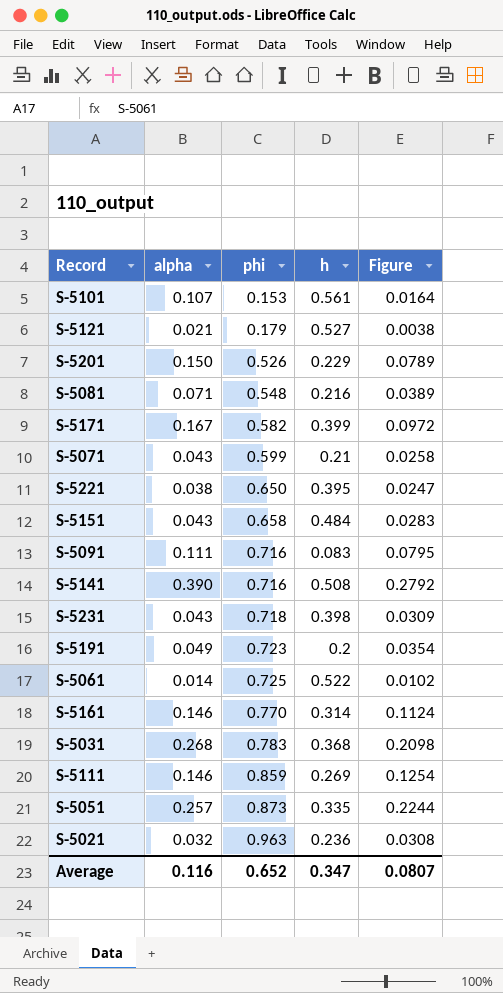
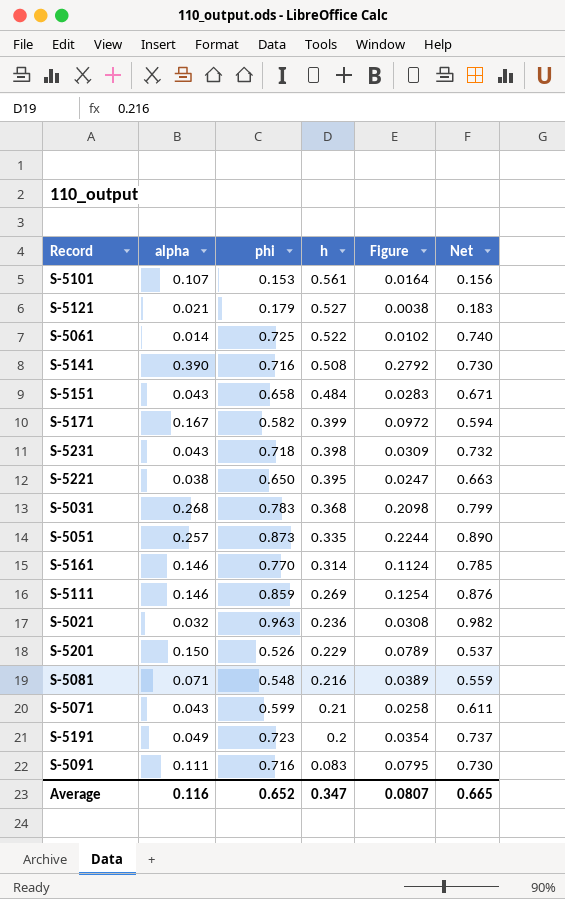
row order: phi ascending -> h descending
column Net | formula: none -> [phi] * 1.02

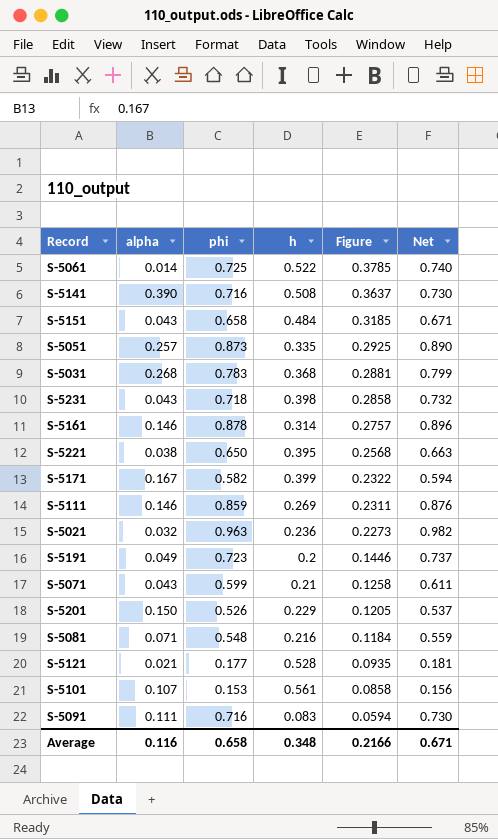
row order: h descending -> Figure descending
column Figure | formula: [alpha] * [phi] -> [phi] * [h]
S-5161 | phi: 0.770 -> 0.878
S-5161 | Net: 0.785 -> 0.896
S-5121 | phi: 0.179 -> 0.177
S-5121 | h: 0.527 -> 0.528
S-5121 | Net: 0.183 -> 0.181
Average | phi: 0.652 -> 0.658
Average | h: 0.347 -> 0.348
Average | Figure: 0.0807 -> 0.2166
Average | Net: 0.665 -> 0.671

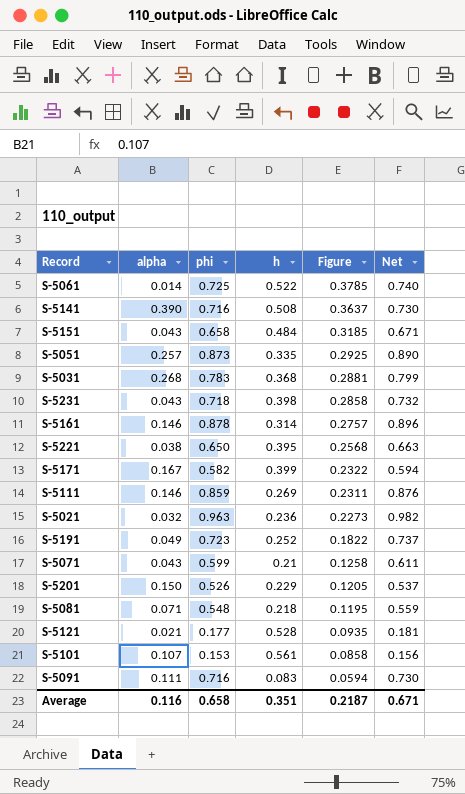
S-5191 | h: 0.2 -> 0.252
S-5191 | Figure: 0.1446 -> 0.1822
S-5081 | h: 0.216 -> 0.218
S-5081 | Figure: 0.1184 -> 0.1195
Average | h: 0.348 -> 0.351
Average | Figure: 0.2166 -> 0.2187

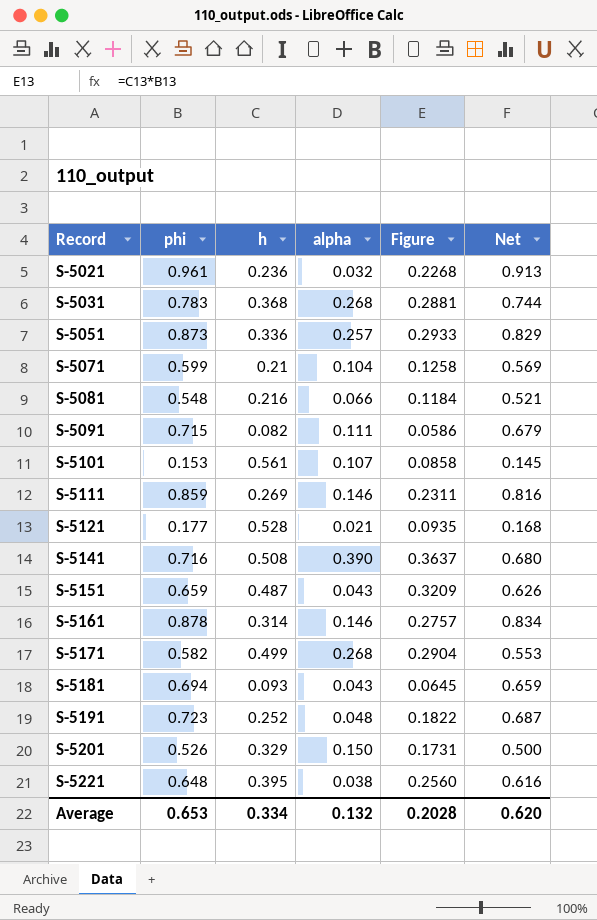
row order: Figure descending -> Record ascending
column alpha | position: 2 -> 4
column Net | formula: [phi] * 1.02 -> [phi] * 0.95
row S-5061: 0.014 | 0.725 | 0.522 | 0.3785 | 0.740 -> none
row S-5231: 0.043 | 0.718 | 0.398 | 0.2858 | 0.732 -> none
S-5021 | phi: 0.963 -> 0.961
S-5021 | Figure: 0.2273 -> 0.2268
S-5051 | h: 0.335 -> 0.336
S-5051 | Figure: 0.2925 -> 0.2933
S-5071 | alpha: 0.043 -> 0.104
S-5081 | h: 0.218 -> 0.216
S-5081 | alpha: 0.071 -> 0.066
S-5081 | Figure: 0.1195 -> 0.1184
S-5091 | phi: 0.716 -> 0.715
S-5091 | h: 0.083 -> 0.082
S-5091 | Figure: 0.0594 -> 0.0586
S-5151 | phi: 0.658 -> 0.659
S-5151 | h: 0.484 -> 0.487
S-5151 | Figure: 0.3185 -> 0.3209
S-5171 | h: 0.399 -> 0.499
S-5171 | alpha: 0.167 -> 0.268
S-5171 | Figure: 0.2322 -> 0.2904
row S-5181: none -> 0.694 | 0.093 | 0.043 | 0.0645 | 0.659
S-5191 | alpha: 0.049 -> 0.048
S-5201 | h: 0.229 -> 0.329
S-5201 | Figure: 0.1205 -> 0.1731
S-5221 | phi: 0.650 -> 0.648
S-5221 | Figure: 0.2568 -> 0.2560
Average | phi: 0.658 -> 0.653
Average | h: 0.351 -> 0.334
Average | alpha: 0.116 -> 0.132
Average | Figure: 0.2187 -> 0.2028
Average | Net: 0.671 -> 0.620

